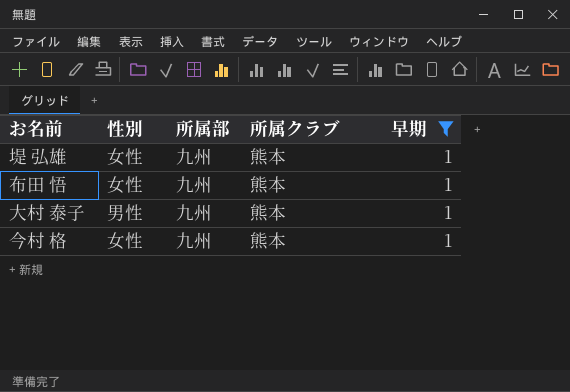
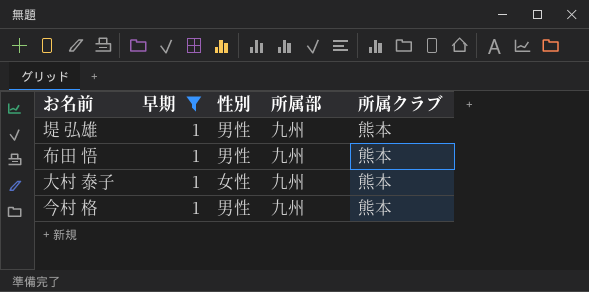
column 早期 | position: 5 -> 2
堤 弘雄 | 性別: 女性 -> 男性
布田 悟 | 性別: 女性 -> 男性
大村 泰子 | 性別: 男性 -> 女性
今村 格 | 性別: 女性 -> 男性

